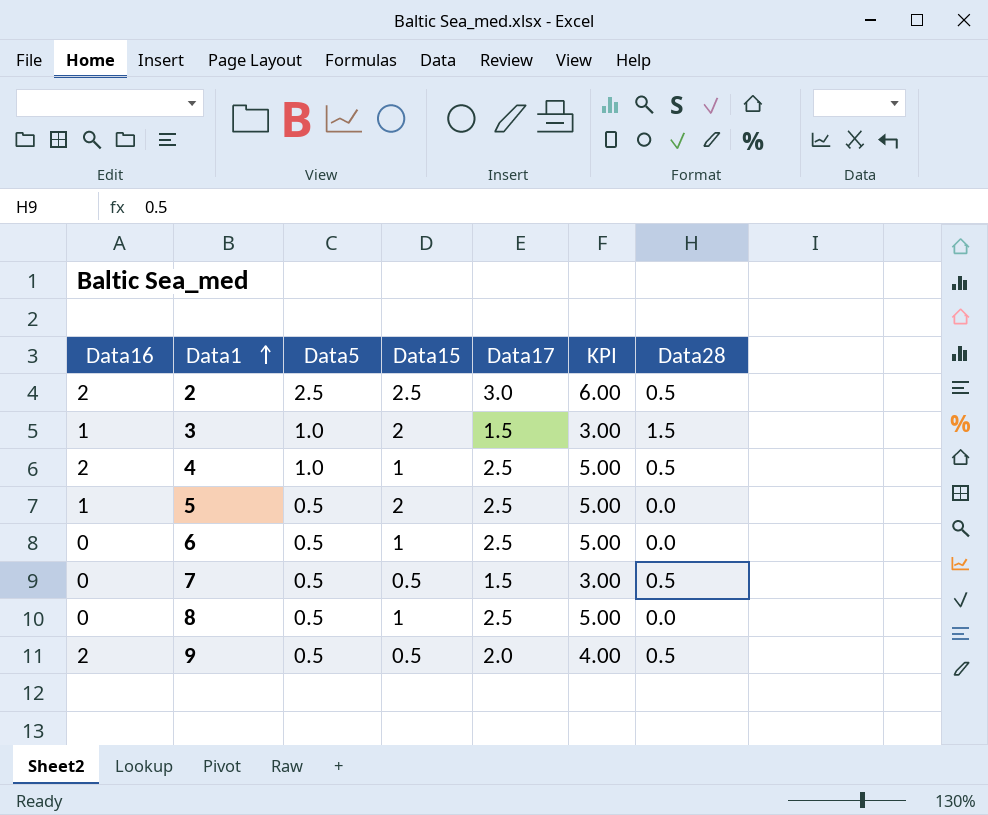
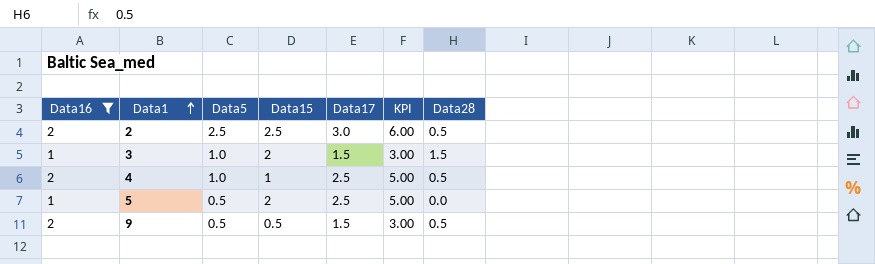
filter: none -> Data16 != 0
9 | Data17: 2.0 -> 1.5
9 | KPI: 4.00 -> 3.00

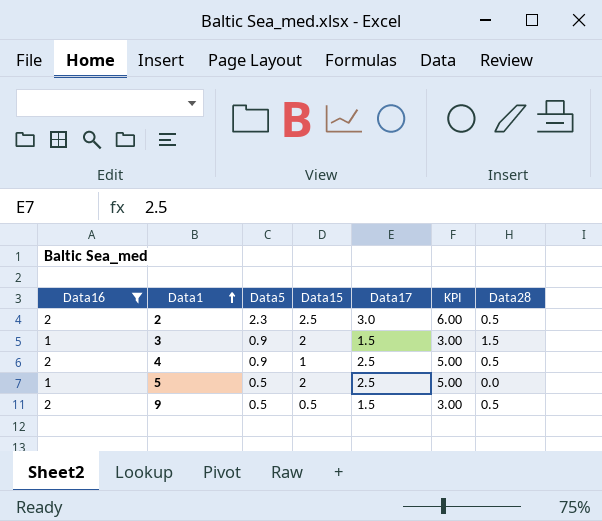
2 | Data5: 2.5 -> 2.3
3 | Data5: 1.0 -> 0.9
4 | Data5: 1.0 -> 0.9

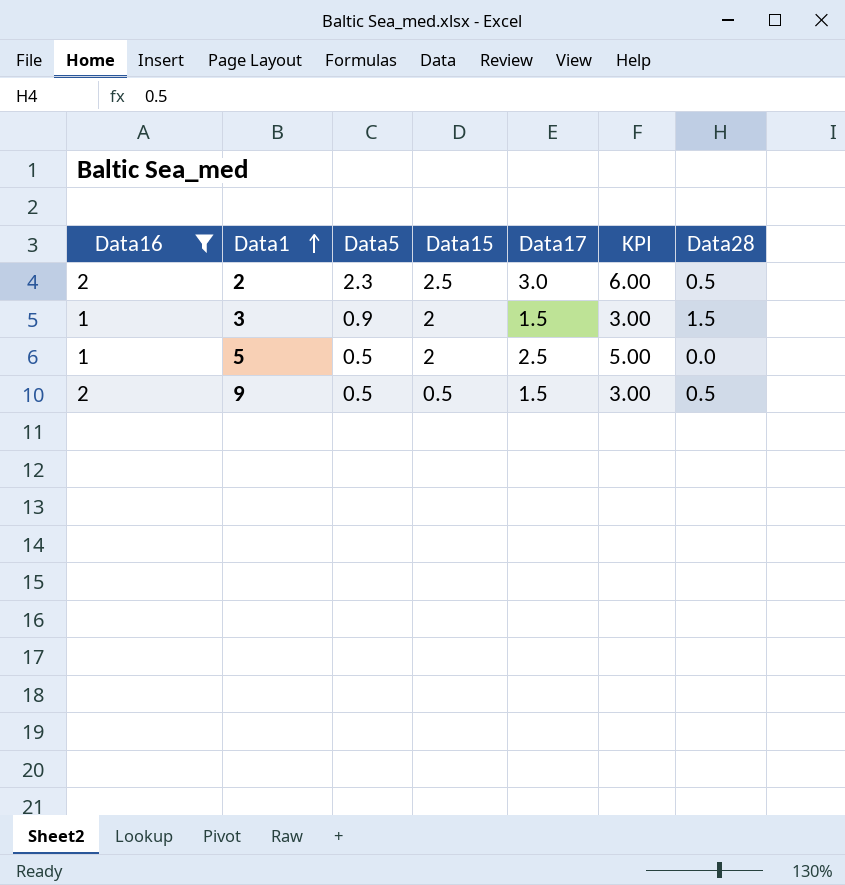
row 4: 2 | 0.9 | 1 | 2.5 | 5.00 | 0.5 -> none

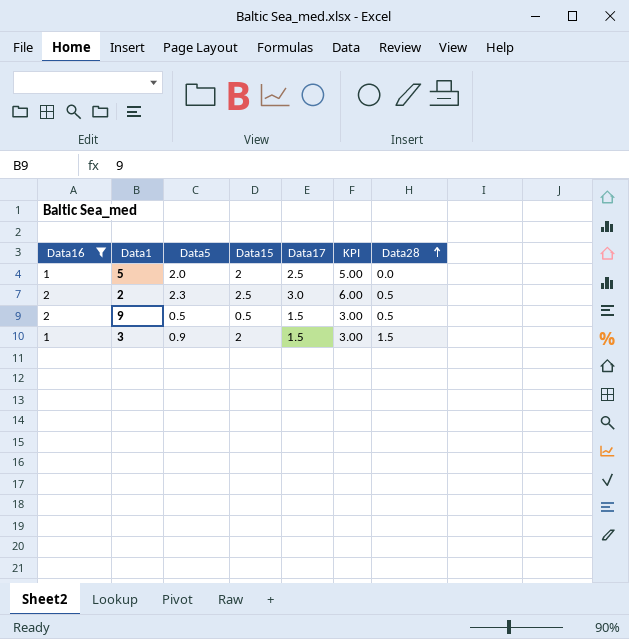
row order: Data1 ascending -> Data28 ascending
5 | Data5: 0.5 -> 2.0

